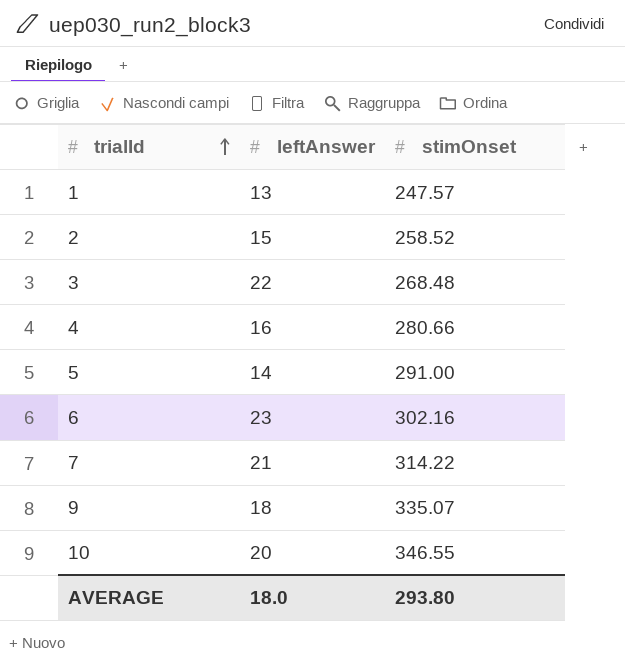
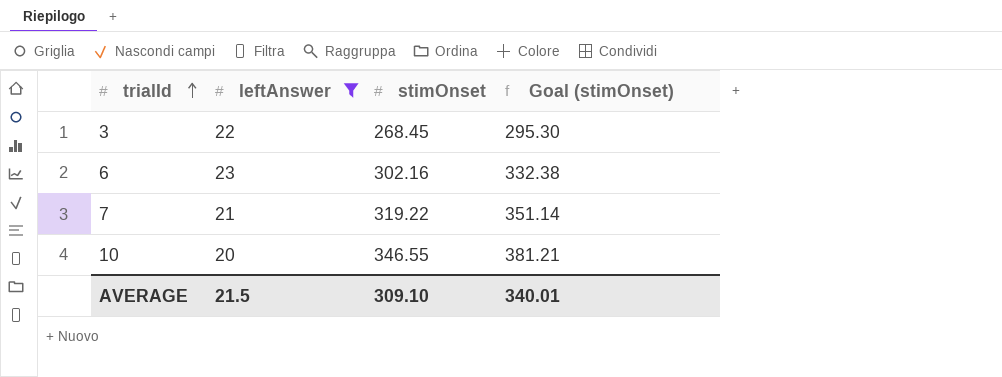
filter: none -> leftAnswer >= 20
column Goal (stimOnset) | formula: none -> [stimOnset] * 1.1
3 | stimOnset: 268.48 -> 268.45
7 | stimOnset: 314.22 -> 319.22
AVERAGE | leftAnswer: 18.0 -> 21.5
AVERAGE | stimOnset: 293.80 -> 309.10

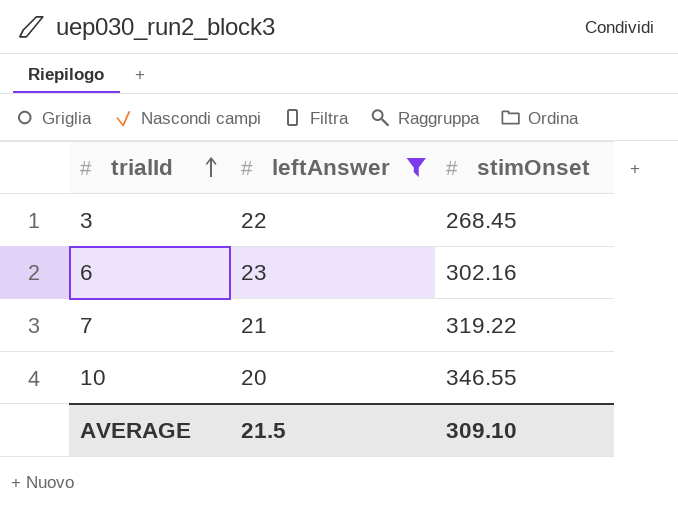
column Goal (stimOnset) | formula: [stimOnset] * 1.1 -> none

